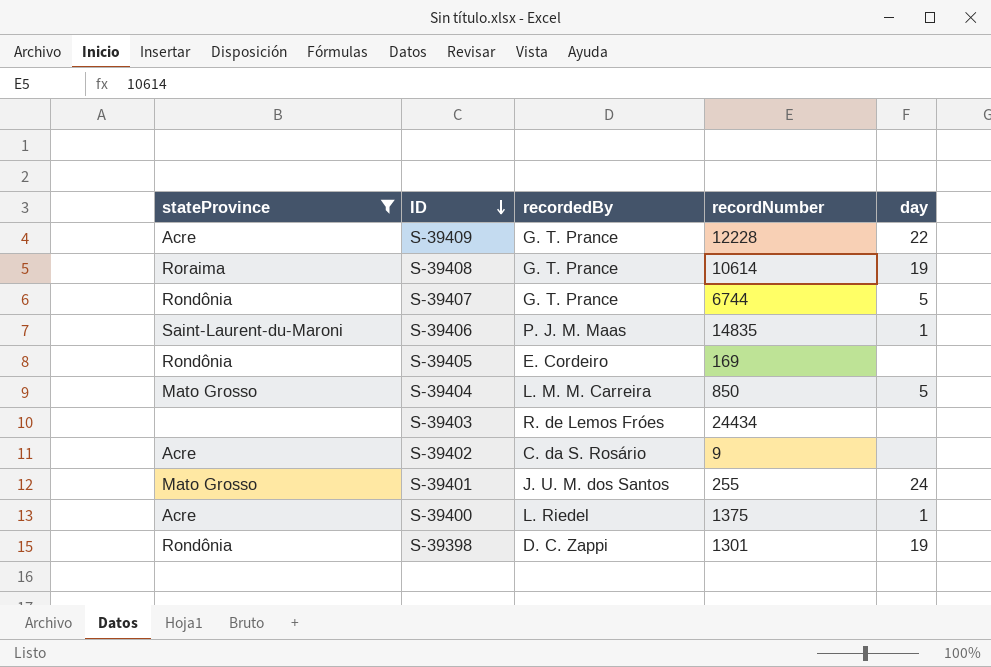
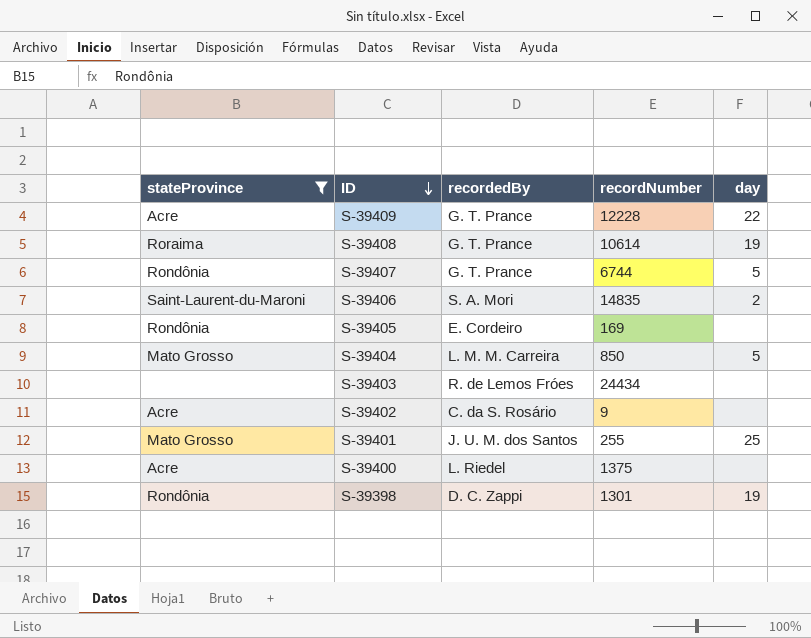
S-39406 | recordedBy: P. J. M. Maas -> S. A. Mori
S-39406 | day: 1 -> 2
S-39401 | day: 24 -> 25
S-39400 | day: 1 -> none

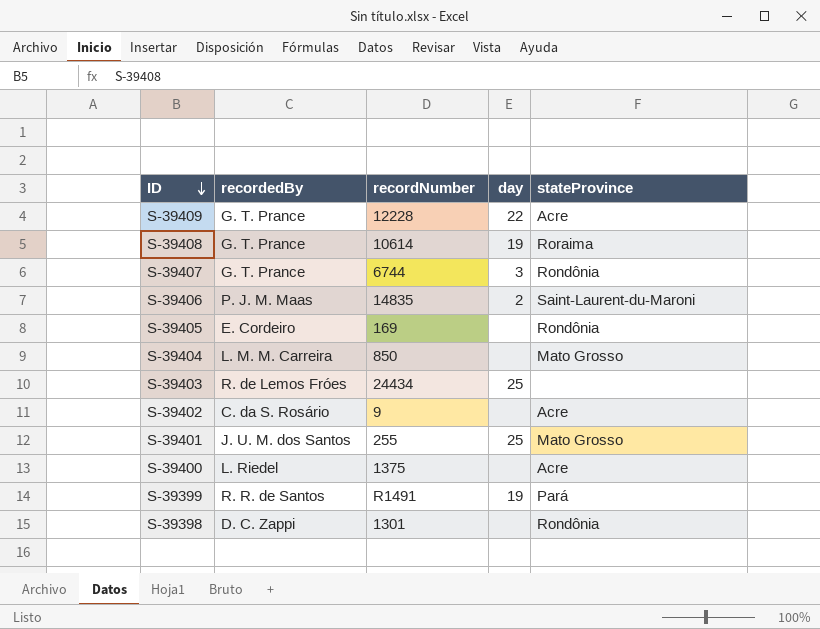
filter: stateProvince != Pará -> none
column stateProvince | position: 1 -> 5
S-39407 | day: 5 -> 3
S-39406 | recordedBy: S. A. Mori -> P. J. M. Maas
S-39404 | day: 5 -> none
S-39403 | day: none -> 25
S-39398 | day: 19 -> none

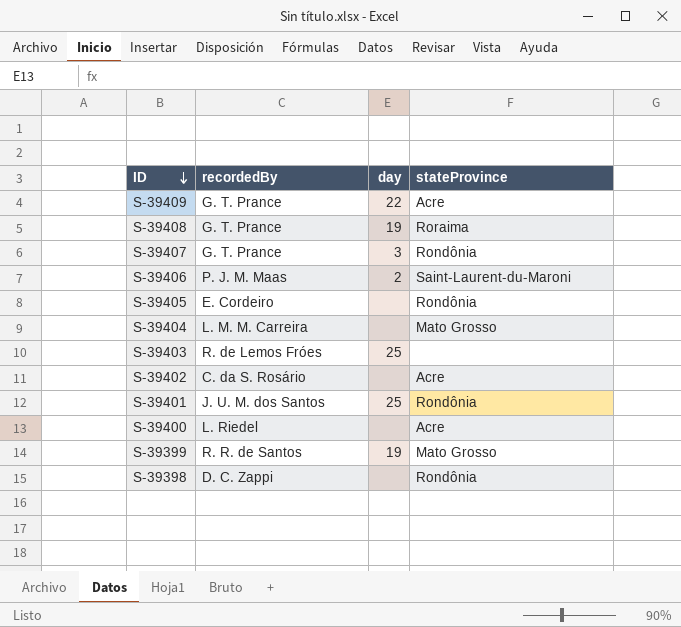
column recordNumber | position: 3 -> none
S-39401 | stateProvince: Mato Grosso -> Rondônia
S-39399 | stateProvince: Pará -> Mato Grosso

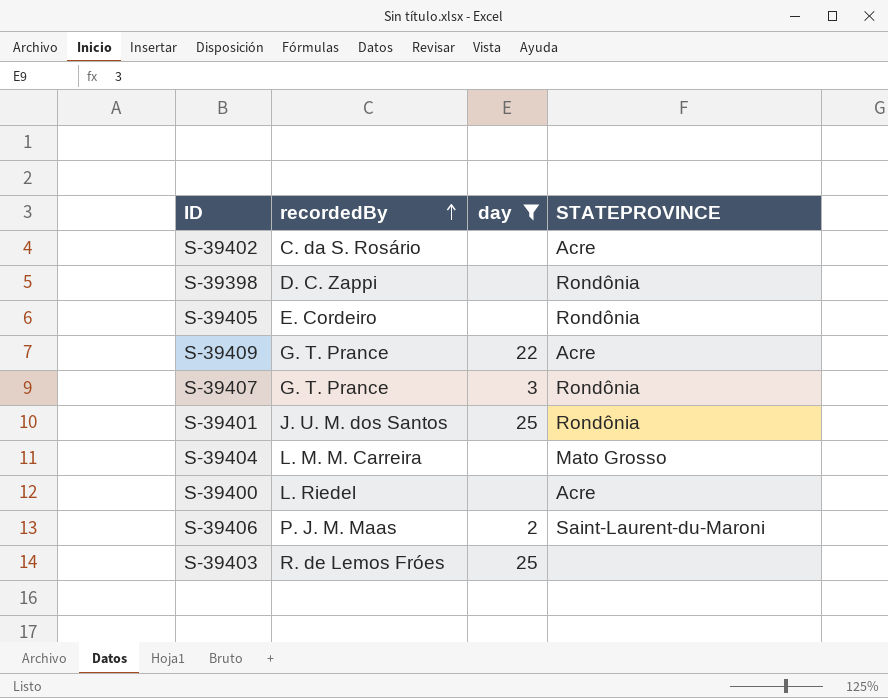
filter: none -> day != 19
row order: ID descending -> recordedBy ascending
column name: stateProvince -> STATEPROVINCE

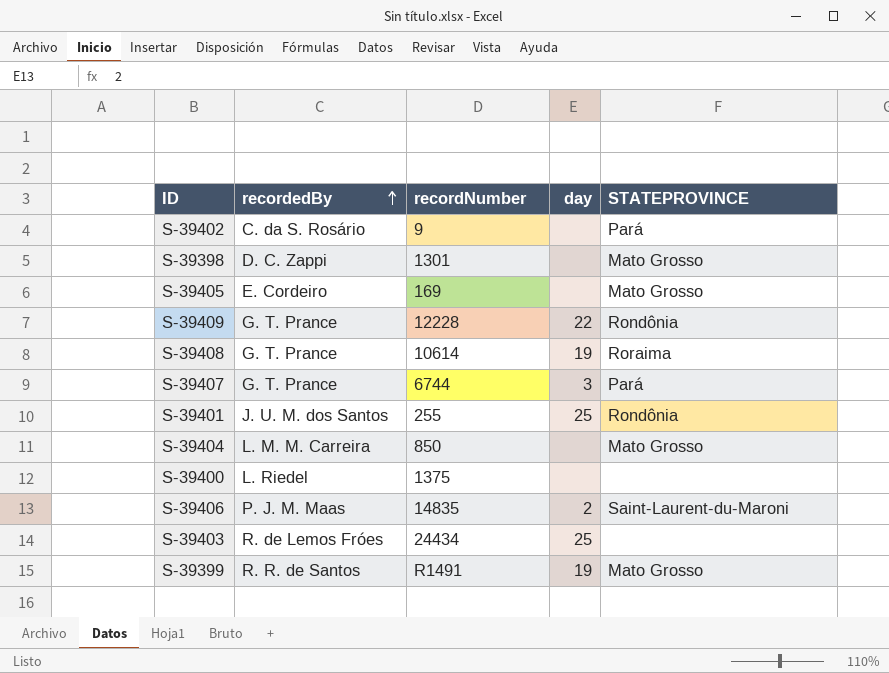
filter: day != 19 -> none
column recordNumber | position: none -> 3
S-39402 | STATEPROVINCE: Acre -> Pará
S-39398 | STATEPROVINCE: Rondônia -> Mato Grosso
S-39405 | STATEPROVINCE: Rondônia -> Mato Grosso
S-39409 | STATEPROVINCE: Acre -> Rondônia
S-39407 | STATEPROVINCE: Rondônia -> Pará
S-39400 | STATEPROVINCE: Acre -> none

